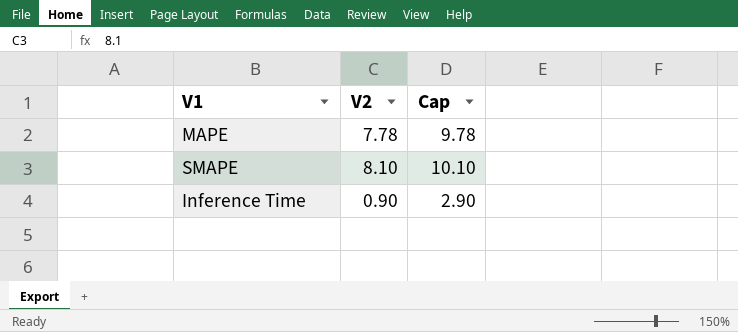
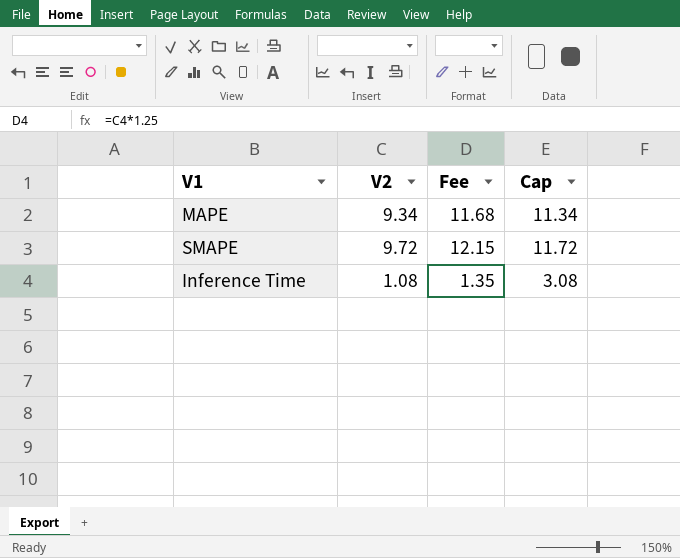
column Fee | formula: none -> [V2] * 1.25
MAPE | V2: 7.78 -> 9.34
MAPE | Cap: 9.78 -> 11.34
SMAPE | V2: 8.10 -> 9.72
SMAPE | Cap: 10.10 -> 11.72
Inference Time | V2: 0.90 -> 1.08
Inference Time | Cap: 2.90 -> 3.08

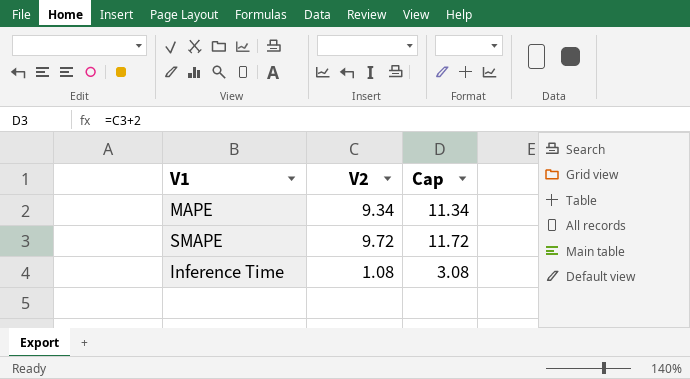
column Fee | formula: [V2] * 1.25 -> none

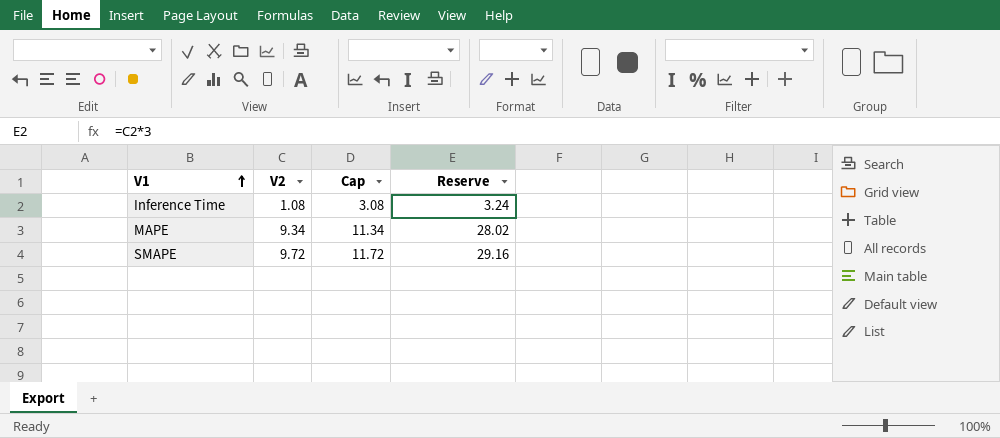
row order: none -> V1 ascending
column Reserve | formula: none -> [V2] * 3

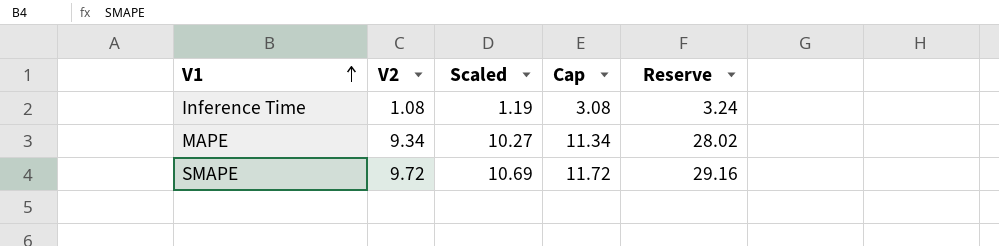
column Scaled | formula: none -> [V2] * 1.1

